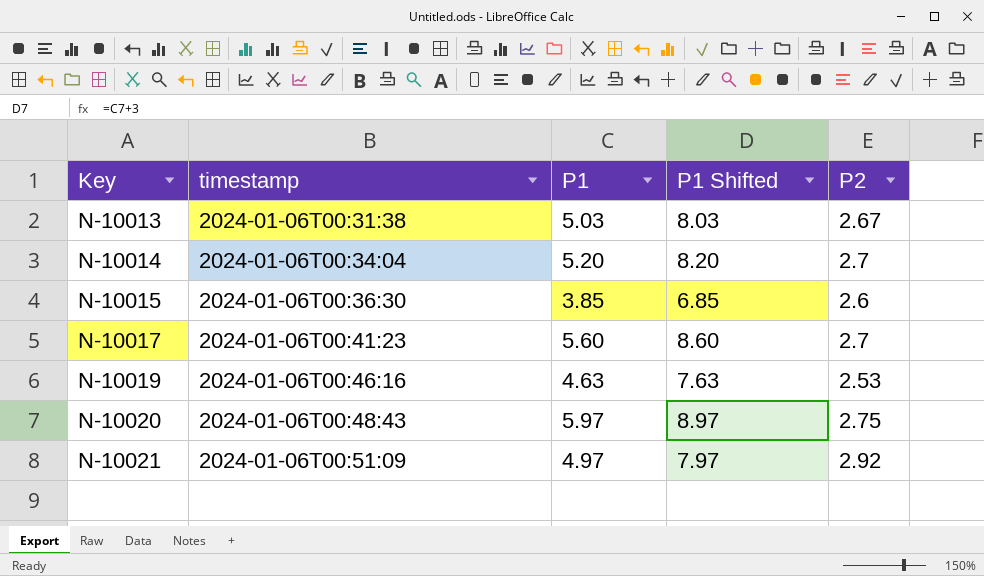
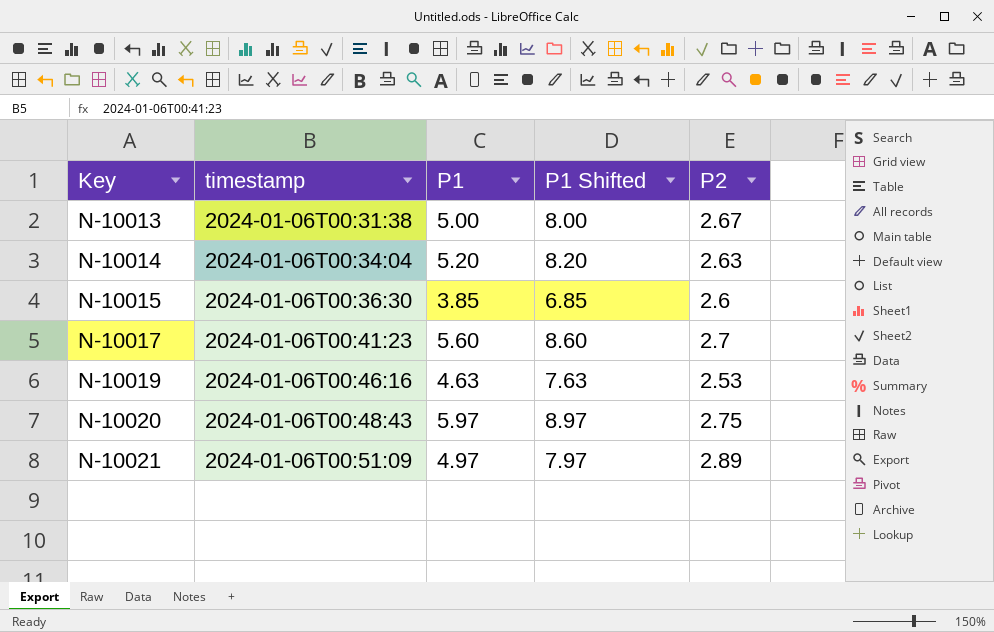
N-10013 | P1: 5.03 -> 5.00
N-10013 | P1 Shifted: 8.03 -> 8.00
N-10014 | P2: 2.7 -> 2.63
N-10021 | P2: 2.92 -> 2.89

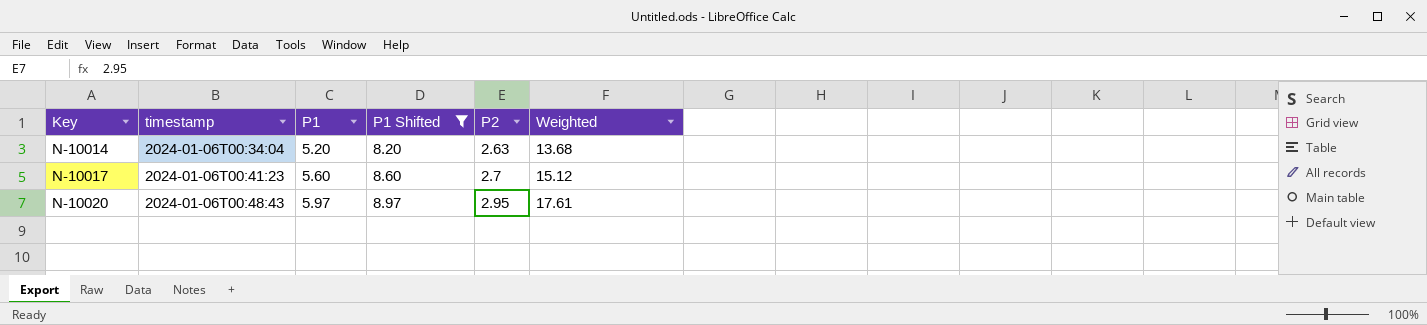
filter: none -> P1 Shifted >= 8.20
column Weighted | formula: none -> [P1] * [P2]
N-10020 | P2: 2.75 -> 2.95

